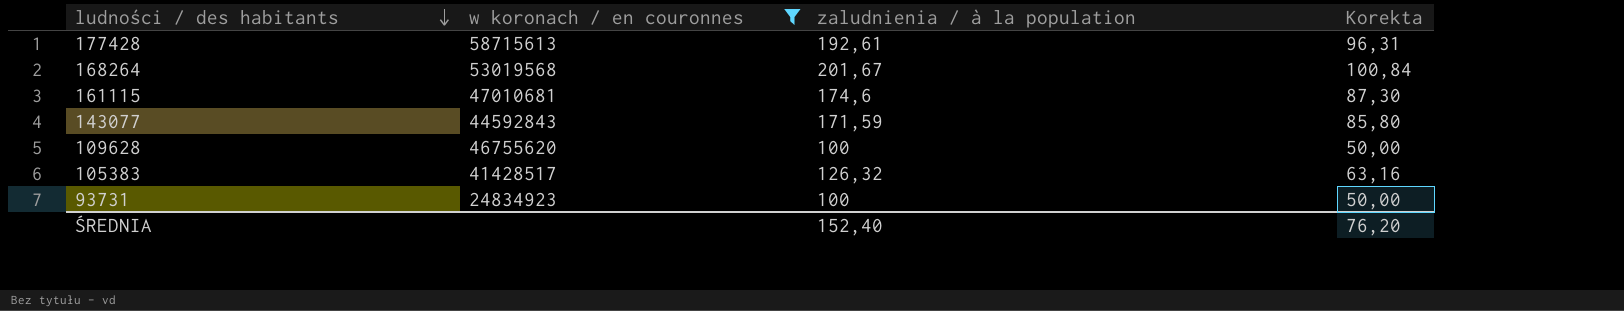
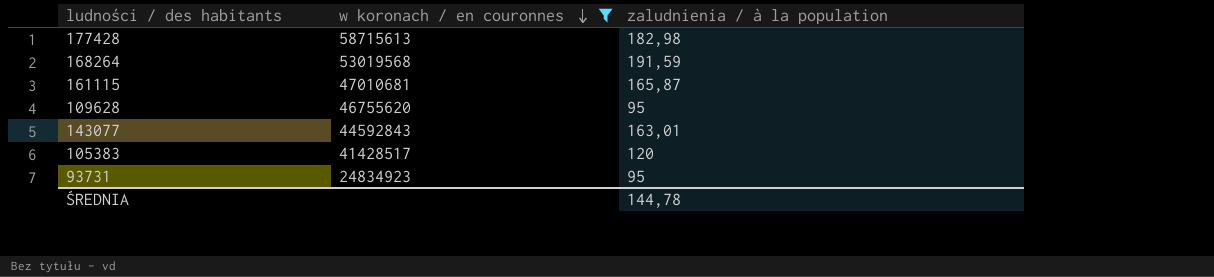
row order: ludności / des habitants descending -> w koronach / en couronnes descending
column Korekta | formula: [zaludnienia / à la population] * 0,5 -> none
177428 | zaludnienia / à la population: 192,61 -> 182,98
168264 | zaludnienia / à la population: 201,67 -> 191,59
161115 | zaludnienia / à la population: 174,6 -> 165,87
109628 | zaludnienia / à la population: 100 -> 95
143077 | zaludnienia / à la population: 171,59 -> 163,01
105383 | zaludnienia / à la population: 126,32 -> 120
93731 | zaludnienia / à la population: 100 -> 95
ŚREDNIA | zaludnienia / à la population: 152,40 -> 144,78

